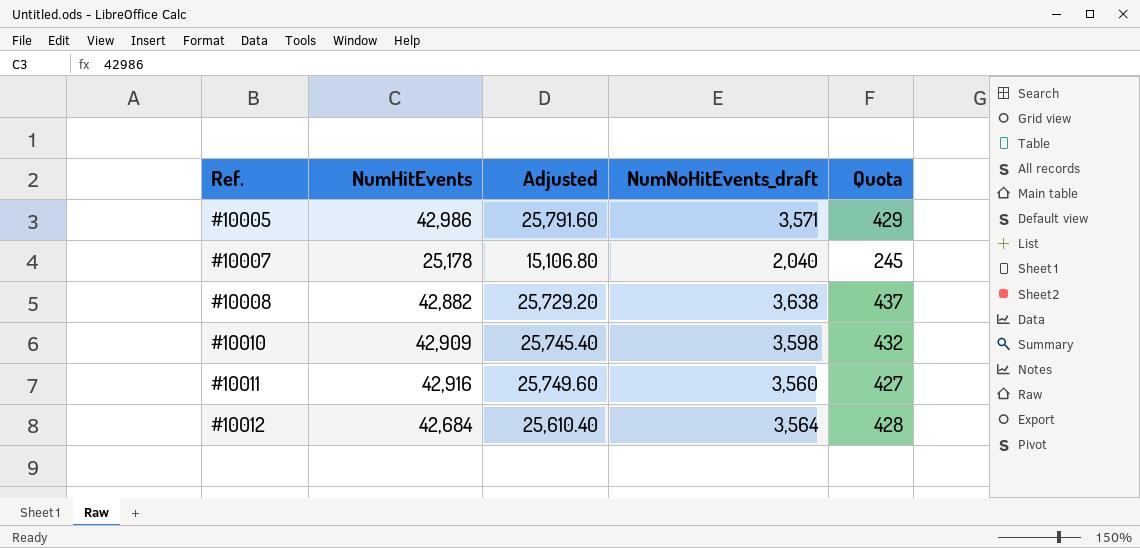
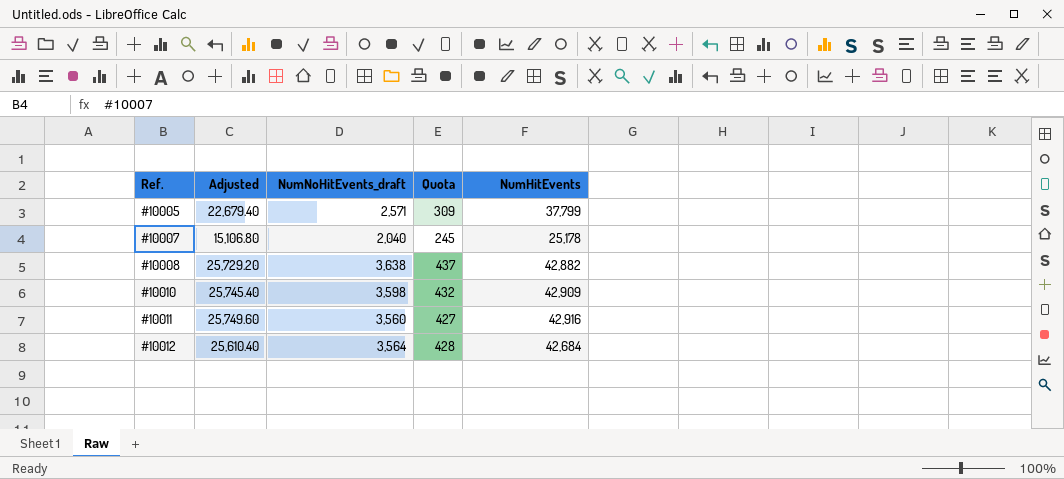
column NumHitEvents | position: 2 -> 5
#10005 | Adjusted: 25,791.60 -> 22,679.40
#10005 | NumNoHitEvents_draft: 3,571 -> 2,571
#10005 | Quota: 429 -> 309
#10005 | NumHitEvents: 42,986 -> 37,799

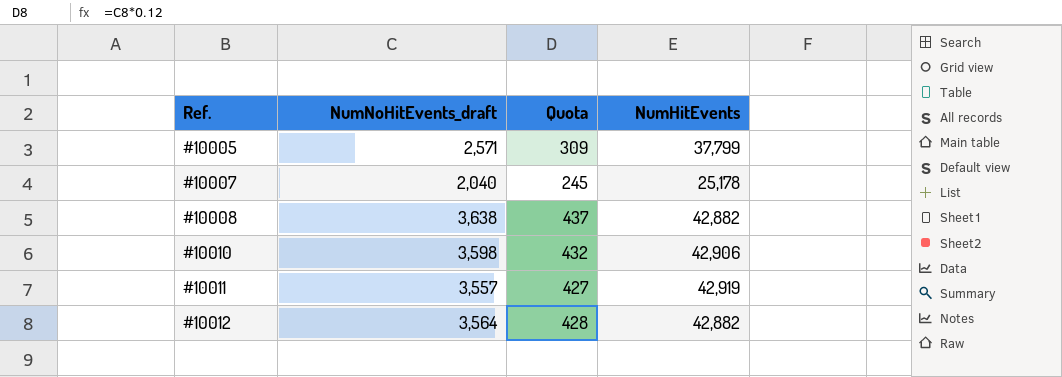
column Adjusted | formula: [NumHitEvents] * 0.6 -> none
#10010 | NumHitEvents: 42,909 -> 42,906
#10011 | NumNoHitEvents_draft: 3,560 -> 3,557
#10011 | NumHitEvents: 42,916 -> 42,919
#10012 | NumHitEvents: 42,684 -> 42,882

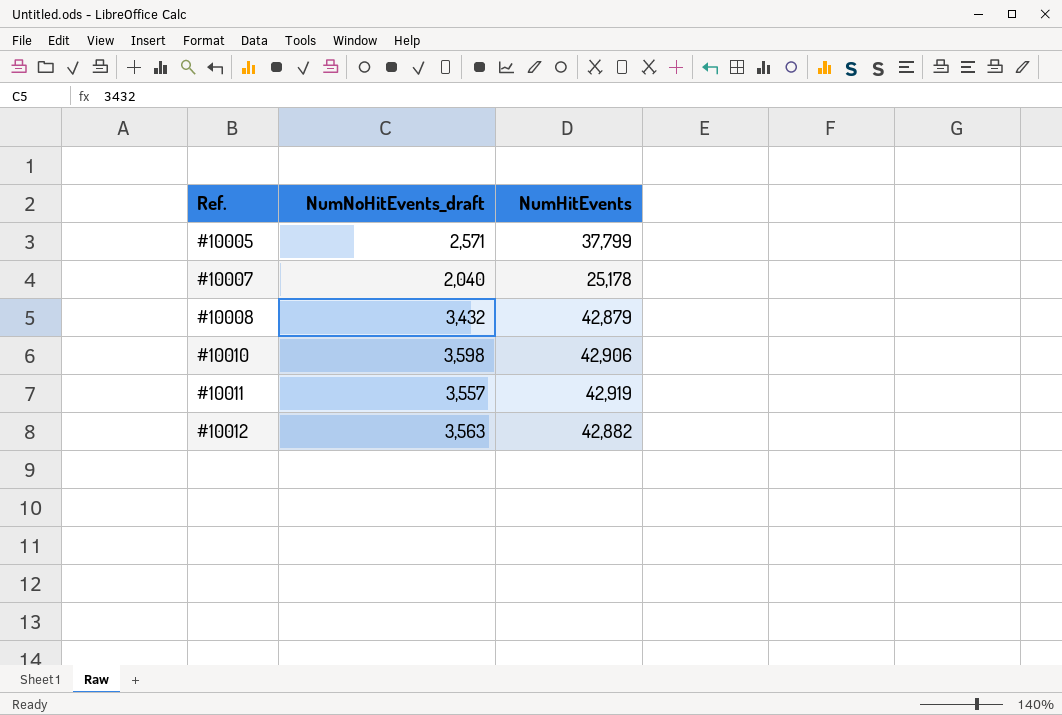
column Quota | formula: [NumNoHitEvents_draft] * 0.12 -> none
#10008 | NumNoHitEvents_draft: 3,638 -> 3,432
#10008 | NumHitEvents: 42,882 -> 42,879
#10012 | NumNoHitEvents_draft: 3,564 -> 3,563

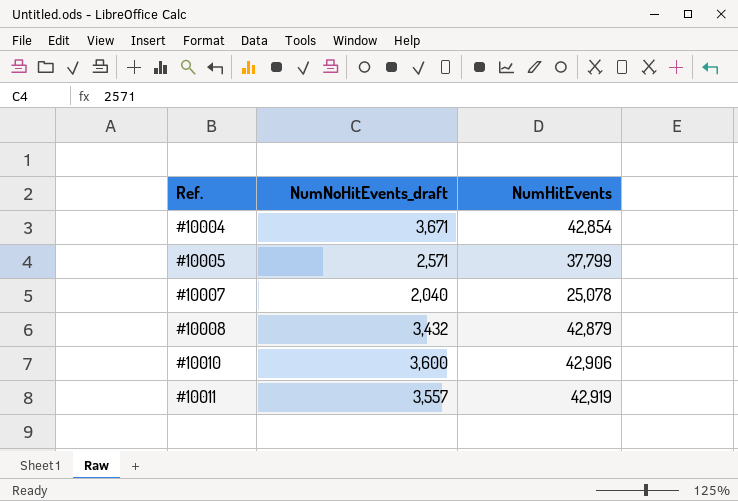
row #10012: 3,563 | 42,882 -> none
row #10004: none -> 3,671 | 42,854
#10007 | NumHitEvents: 25,178 -> 25,078
#10010 | NumNoHitEvents_draft: 3,598 -> 3,600

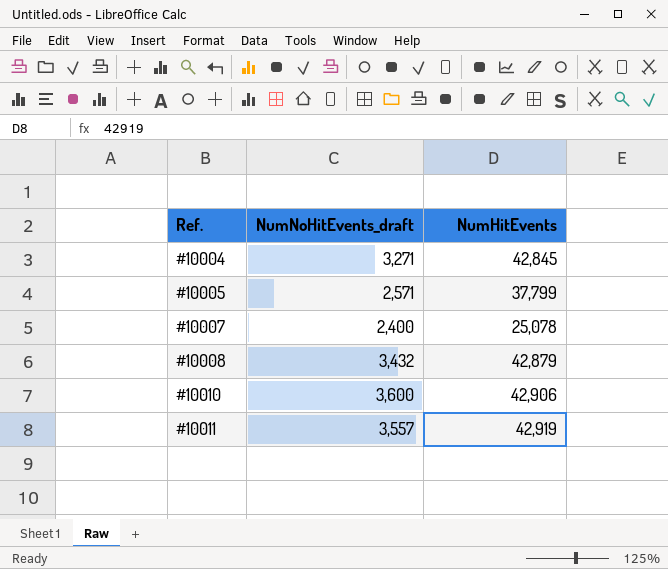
#10004 | NumNoHitEvents_draft: 3,671 -> 3,271
#10004 | NumHitEvents: 42,854 -> 42,845
#10007 | NumNoHitEvents_draft: 2,040 -> 2,400

